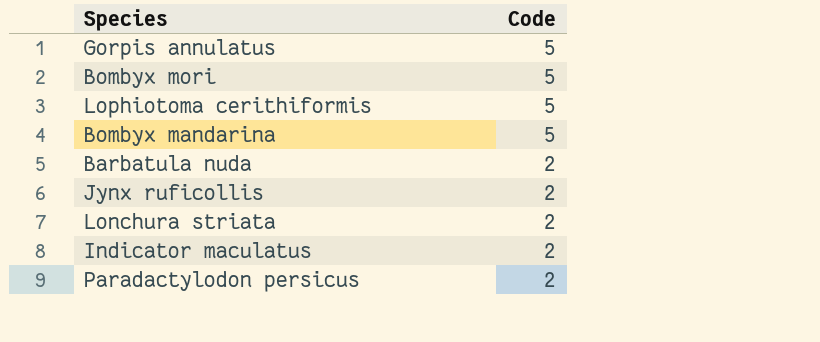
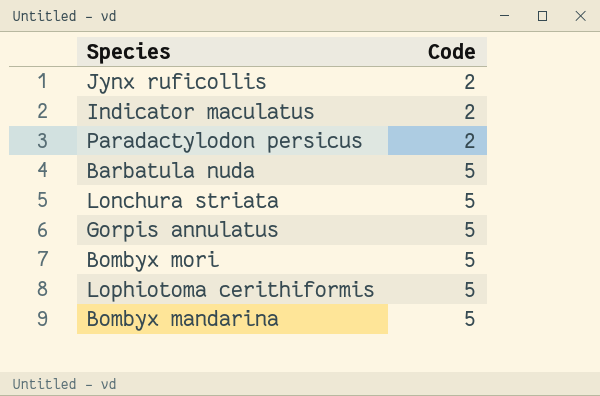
row order: Code descending -> Code ascending
Barbatula nuda | Code: 2 -> 5
Lonchura striata | Code: 2 -> 5

